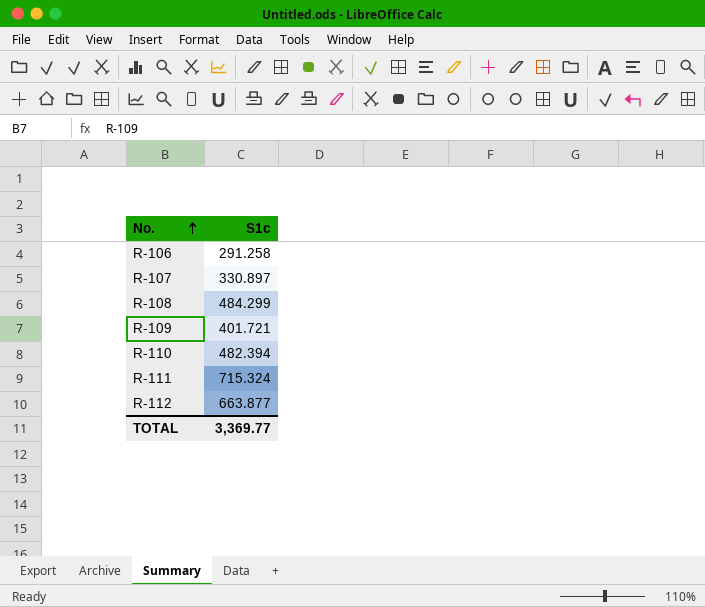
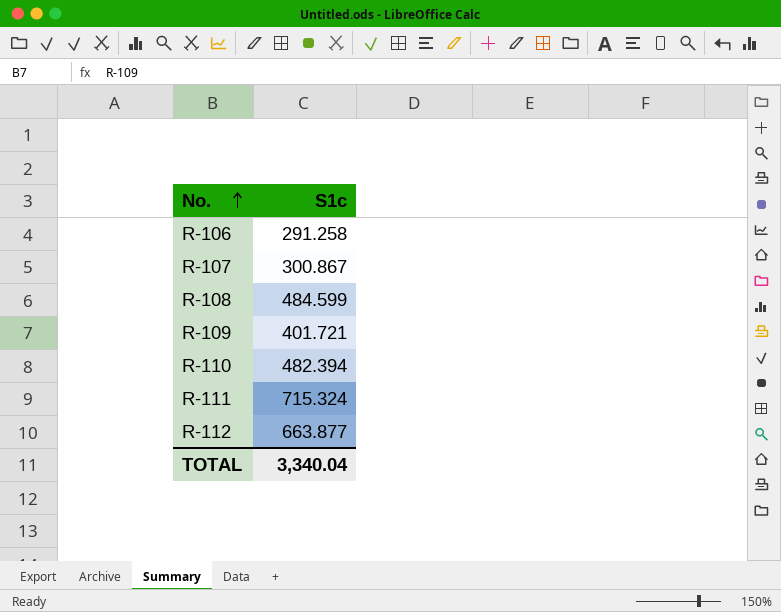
R-107 | S1c: 330.897 -> 300.867
R-108 | S1c: 484.299 -> 484.599
TOTAL | S1c: 3,369.77 -> 3,340.04

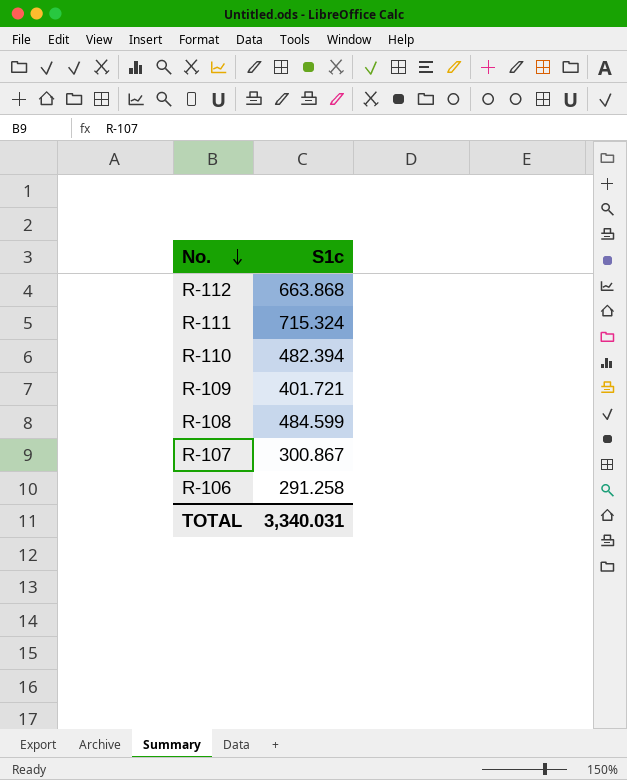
row order: No. ascending -> No. descending
R-112 | S1c: 663.877 -> 663.868
TOTAL | S1c: 3,340.04 -> 3,340.031

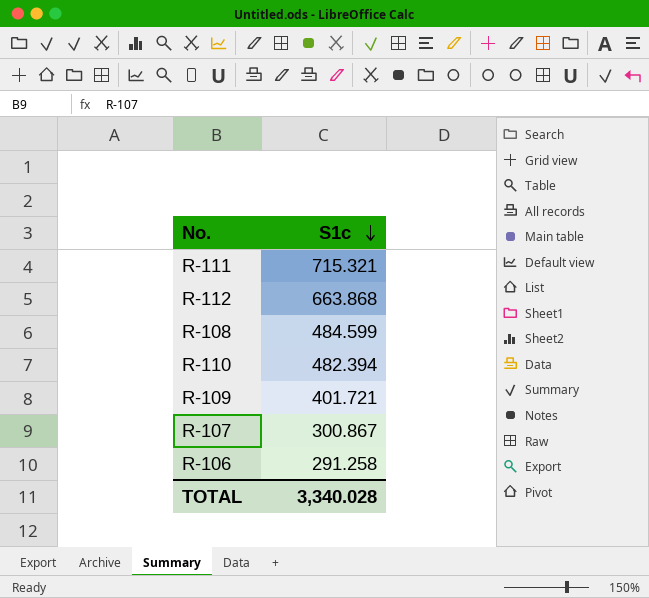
row order: No. descending -> S1c descending
R-111 | S1c: 715.324 -> 715.321
TOTAL | S1c: 3,340.031 -> 3,340.028

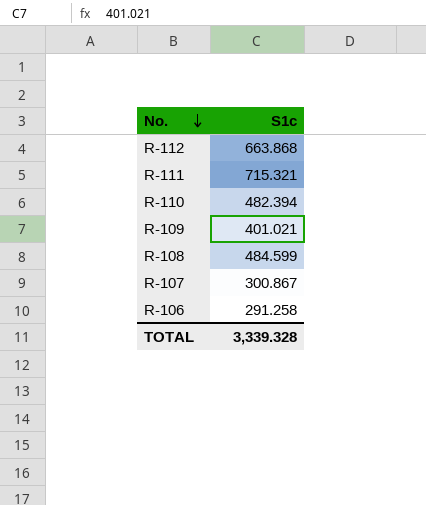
row order: S1c descending -> No. descending
R-109 | S1c: 401.721 -> 401.021
TOTAL | S1c: 3,340.028 -> 3,339.328

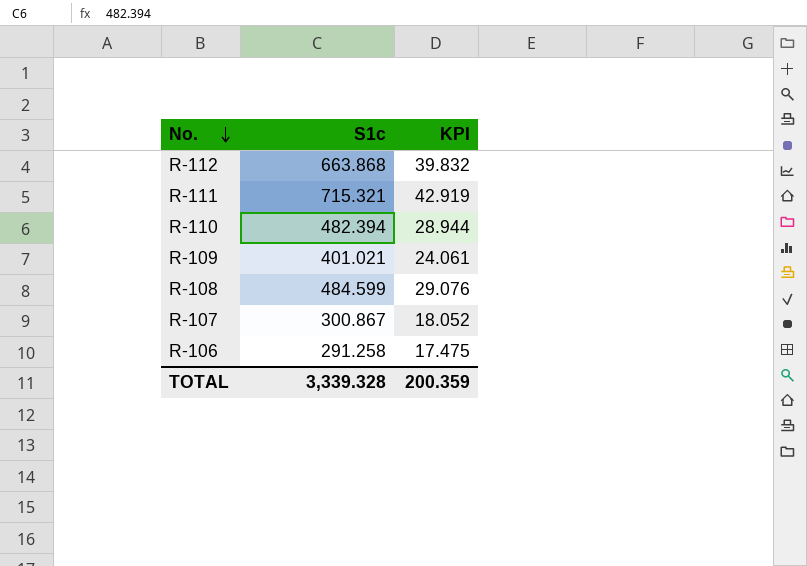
column KPI | formula: none -> [S1c] * 0.06

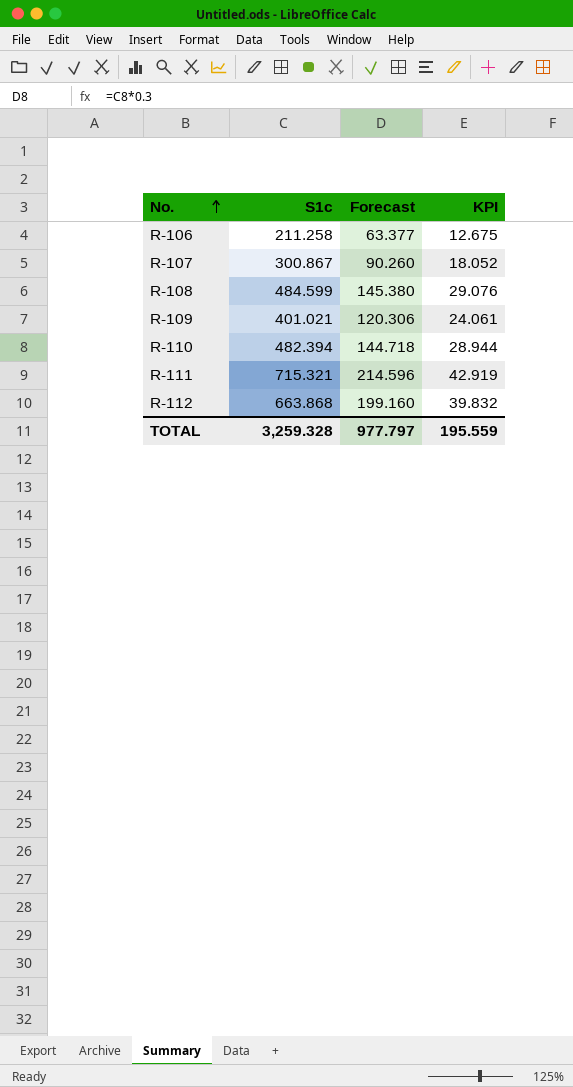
row order: No. descending -> No. ascending
column Forecast | formula: none -> [S1c] * 0.3
R-106 | S1c: 291.258 -> 211.258
R-106 | KPI: 17.475 -> 12.675
TOTAL | S1c: 3,339.328 -> 3,259.328
TOTAL | KPI: 200.359 -> 195.559

